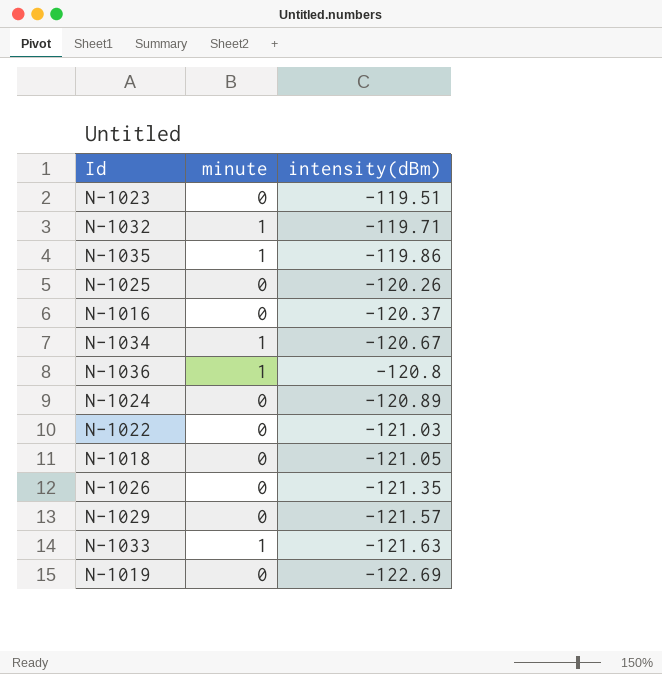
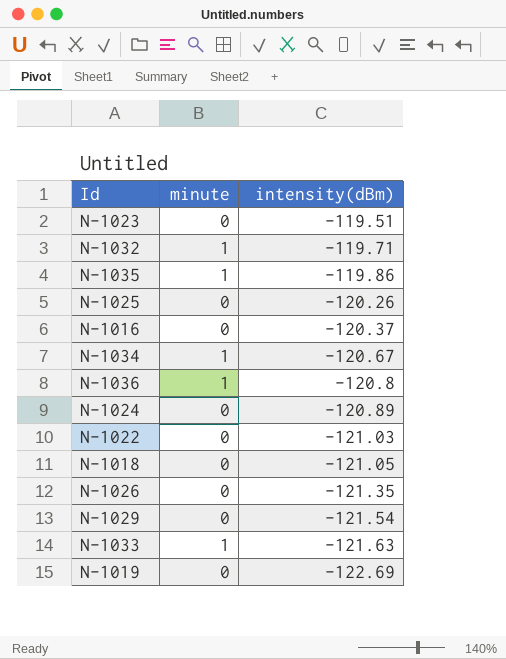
N-1029 | intensity(dBm): -121.57 -> -121.54

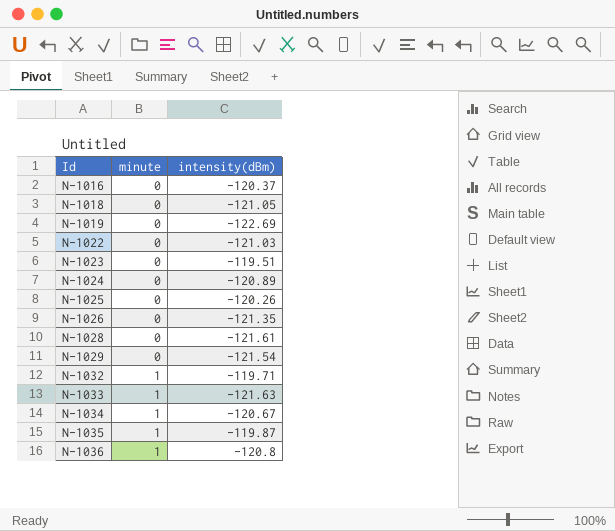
row order: intensity(dBm) descending -> Id ascending
row N-1028: none -> 0 | -121.61
N-1035 | intensity(dBm): -119.86 -> -119.87

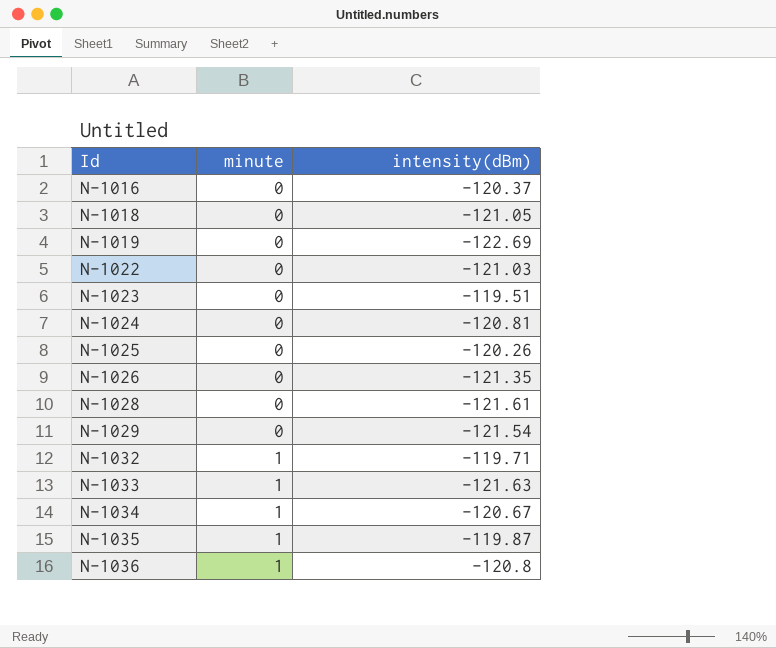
N-1024 | intensity(dBm): -120.89 -> -120.81

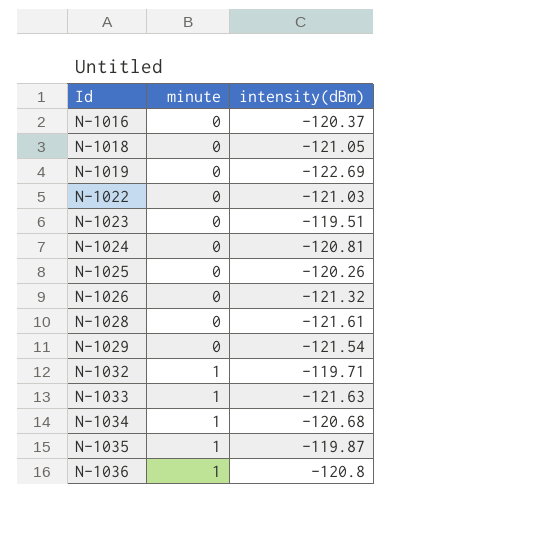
N-1026 | intensity(dBm): -121.35 -> -121.32
N-1034 | intensity(dBm): -120.67 -> -120.68

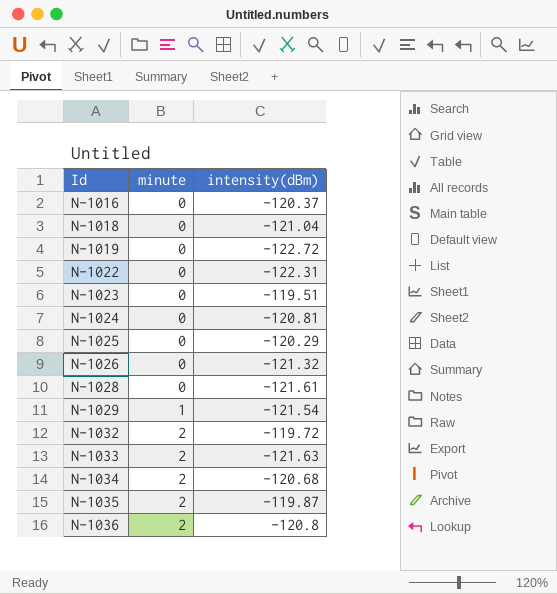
N-1018 | intensity(dBm): -121.05 -> -121.04
N-1019 | intensity(dBm): -122.69 -> -122.72
N-1022 | intensity(dBm): -121.03 -> -122.31
N-1025 | intensity(dBm): -120.26 -> -120.29
N-1029 | minute: 0 -> 1
N-1032 | minute: 1 -> 2
N-1032 | intensity(dBm): -119.71 -> -119.72
N-1033 | minute: 1 -> 2
N-1034 | minute: 1 -> 2
N-1035 | minute: 1 -> 2
N-1036 | minute: 1 -> 2

